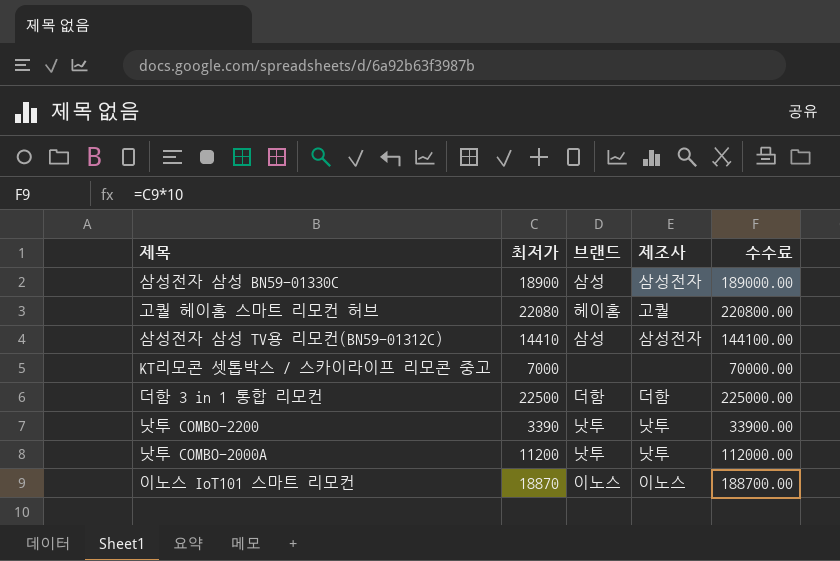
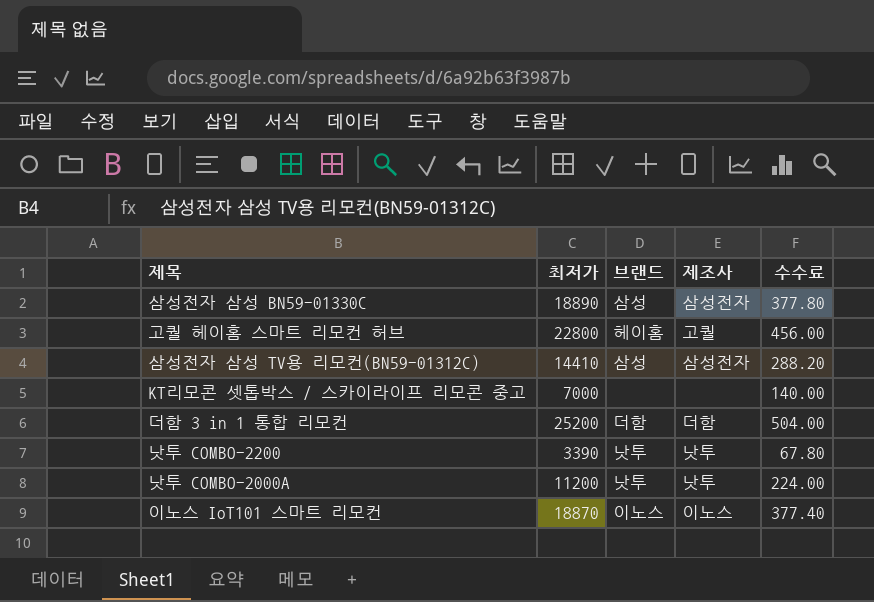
column 수수료 | formula: [최저가] * 10 -> [최저가] * 0.02
삼성전자 삼성 BN59-01330C | 최저가: 18900 -> 18890
고퀄 헤이홈 스마트 리모컨 허브 | 최저가: 22080 -> 22800
더함 3 in 1 통합 리모컨 | 최저가: 22500 -> 25200

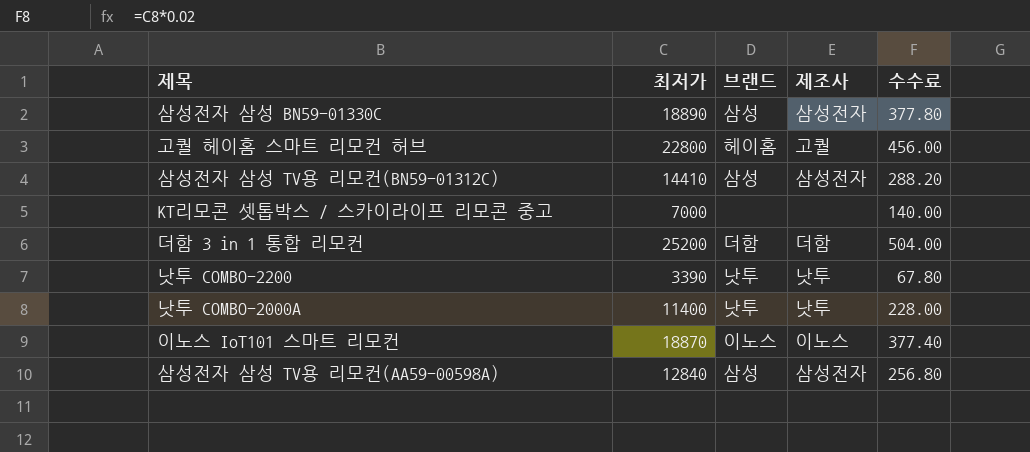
낫투 COMBO-2000A | 최저가: 11200 -> 11400
낫투 COMBO-2000A | 수수료: 224.00 -> 228.00
row 삼성전자 삼성 TV용 리모컨(AA59-00598A): none -> 12840 | 삼성 | 삼성전자 | 256.80

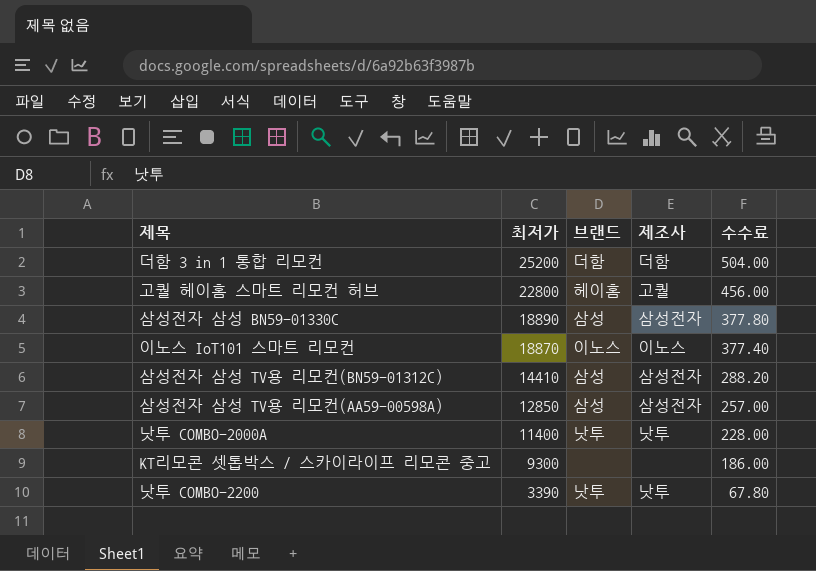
row order: none -> 최저가 descending
삼성전자 삼성 TV용 리모컨(AA59-00598A) | 최저가: 12840 -> 12850
삼성전자 삼성 TV용 리모컨(AA59-00598A) | 수수료: 256.80 -> 257.00
KT리모콘 셋톱박스 / 스카이라이프 리모콘 중고 | 최저가: 7000 -> 9300
KT리모콘 셋톱박스 / 스카이라이프 리모콘 중고 | 수수료: 140.00 -> 186.00

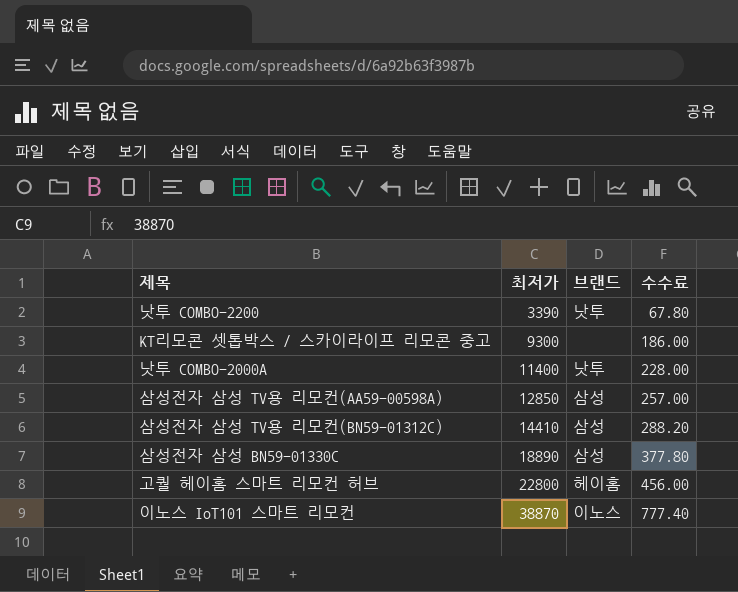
row order: 최저가 descending -> 최저가 ascending
column 제조사 | position: 4 -> none
row 더함 3 in 1 통합 리모컨: 25200 | 더함 | 더함 | 504.00 -> none
이노스 IoT101 스마트 리모컨 | 최저가: 18870 -> 38870
이노스 IoT101 스마트 리모컨 | 수수료: 377.40 -> 777.40

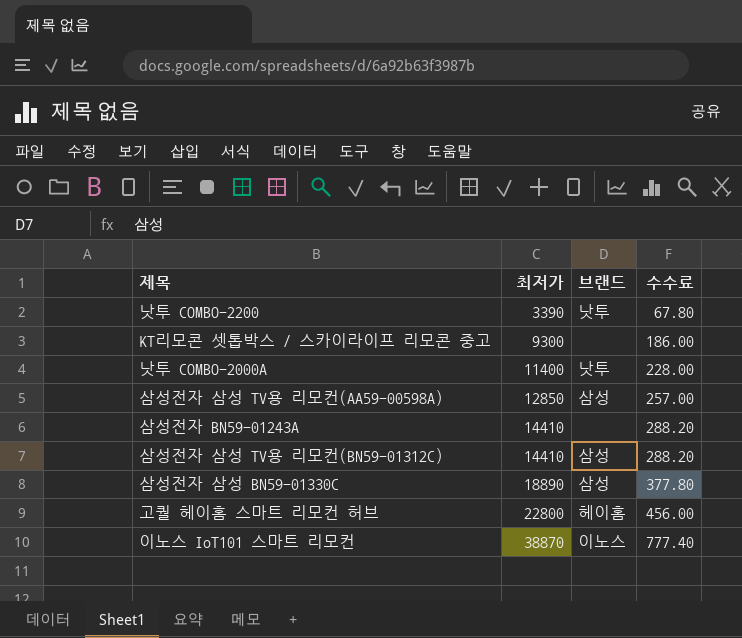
row 삼성전자 BN59-01243A: none -> 14410 | none | 288.20

